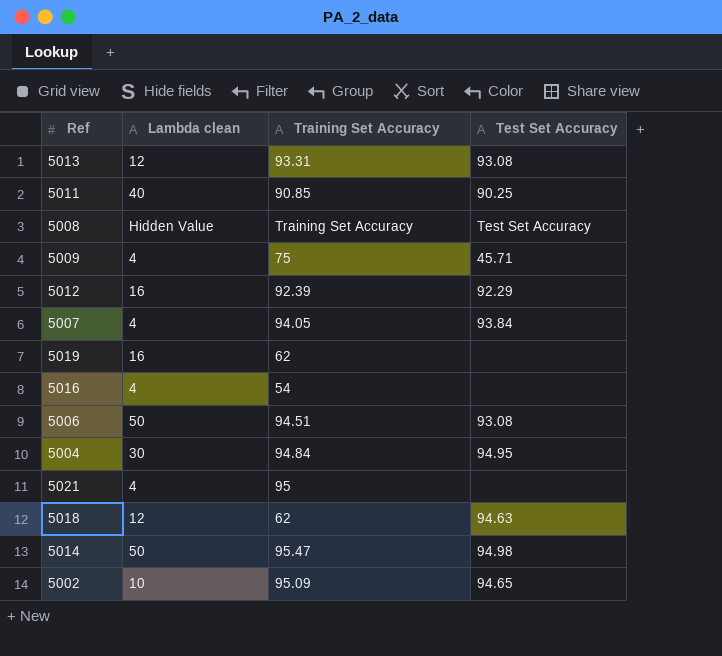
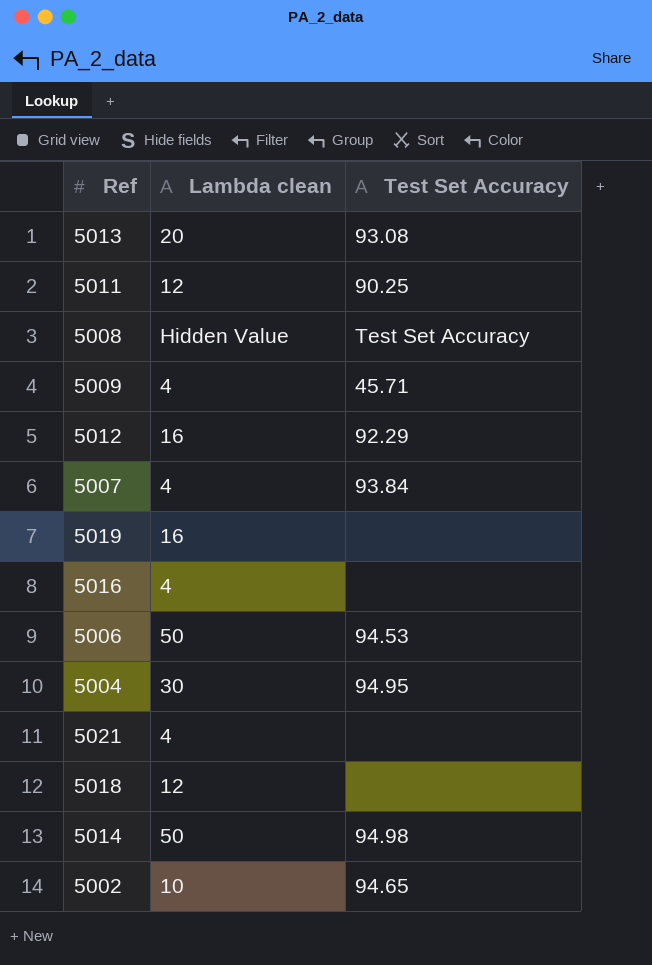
column Training Set Accuracy | position: 3 -> none
5013 | Lambda clean: 12 -> 20
5011 | Lambda clean: 40 -> 12
5006 | Test Set Accuracy: 93.08 -> 94.53
5018 | Test Set Accuracy: 94.63 -> none

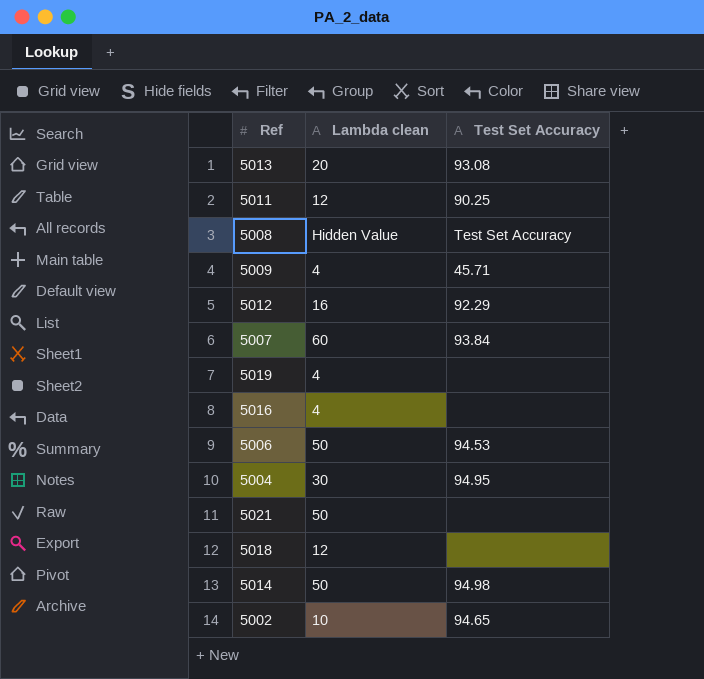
5007 | Lambda clean: 4 -> 60
5019 | Lambda clean: 16 -> 4
5021 | Lambda clean: 4 -> 50

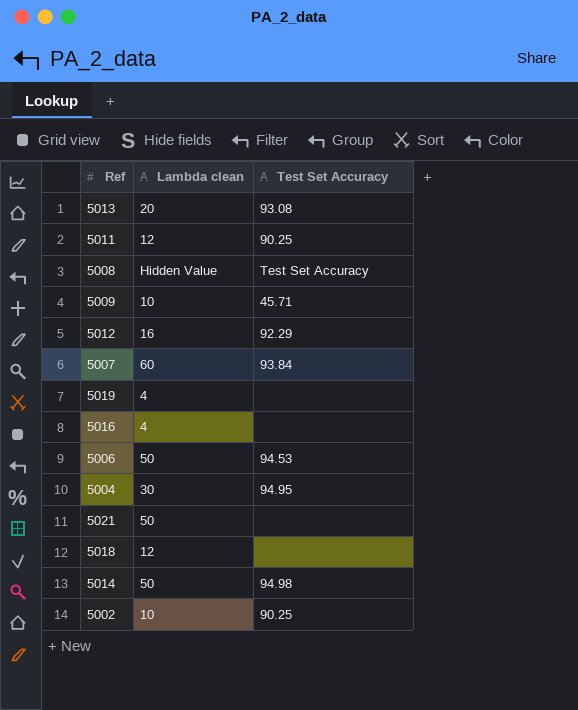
5009 | Lambda clean: 4 -> 10
5002 | Test Set Accuracy: 94.65 -> 90.25

